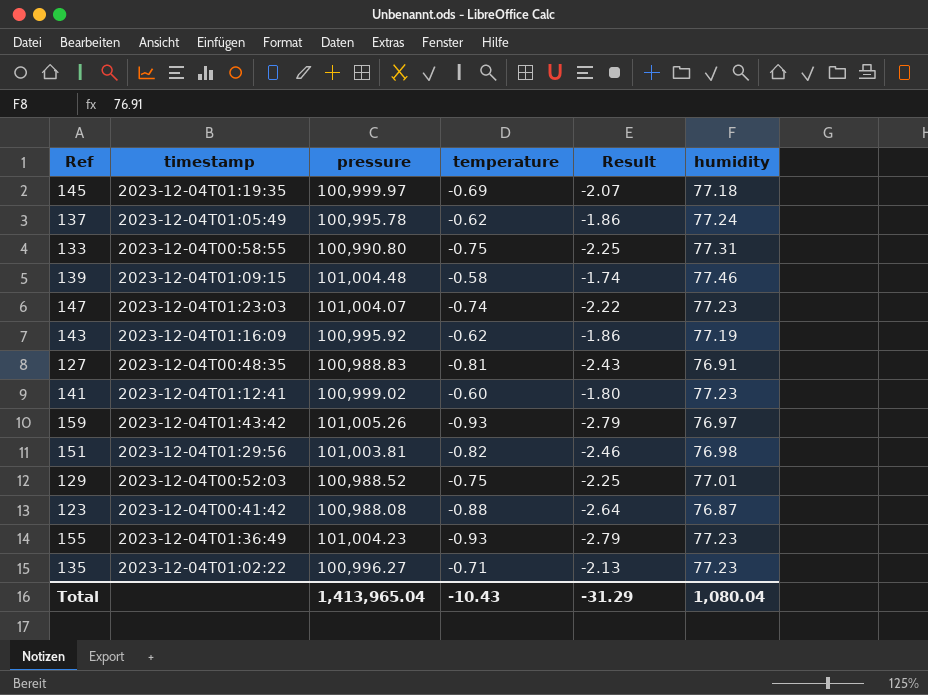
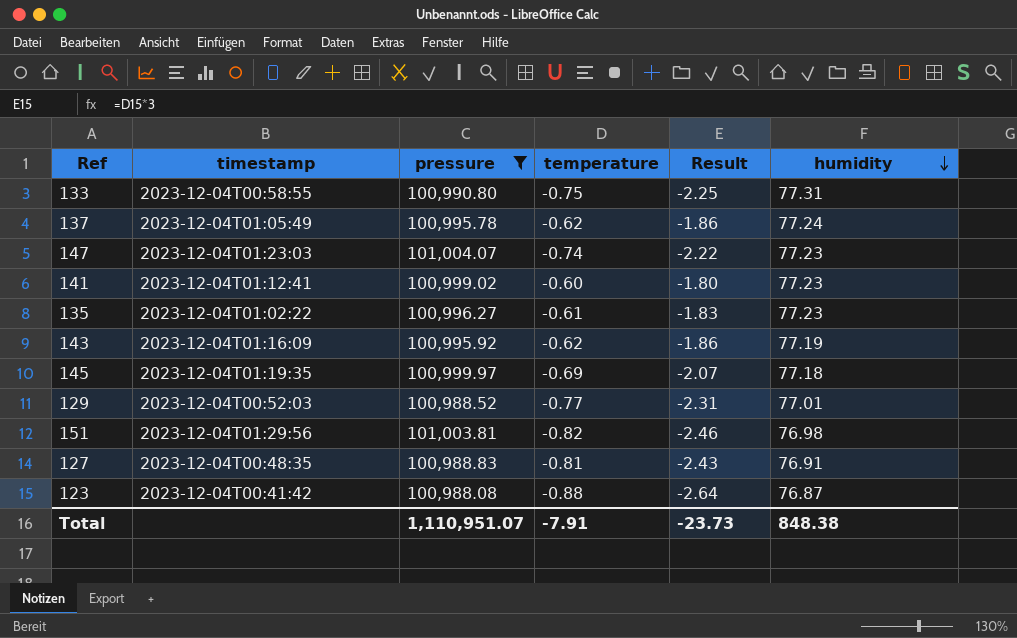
filter: none -> pressure <= 101,004.07
row order: none -> humidity descending
135 | temperature: -0.71 -> -0.61
135 | Result: -2.13 -> -1.83
129 | temperature: -0.75 -> -0.77
129 | Result: -2.25 -> -2.31
Total | pressure: 1,413,965.04 -> 1,110,951.07
Total | temperature: -10.43 -> -7.91
Total | Result: -31.29 -> -23.73
Total | humidity: 1,080.04 -> 848.38

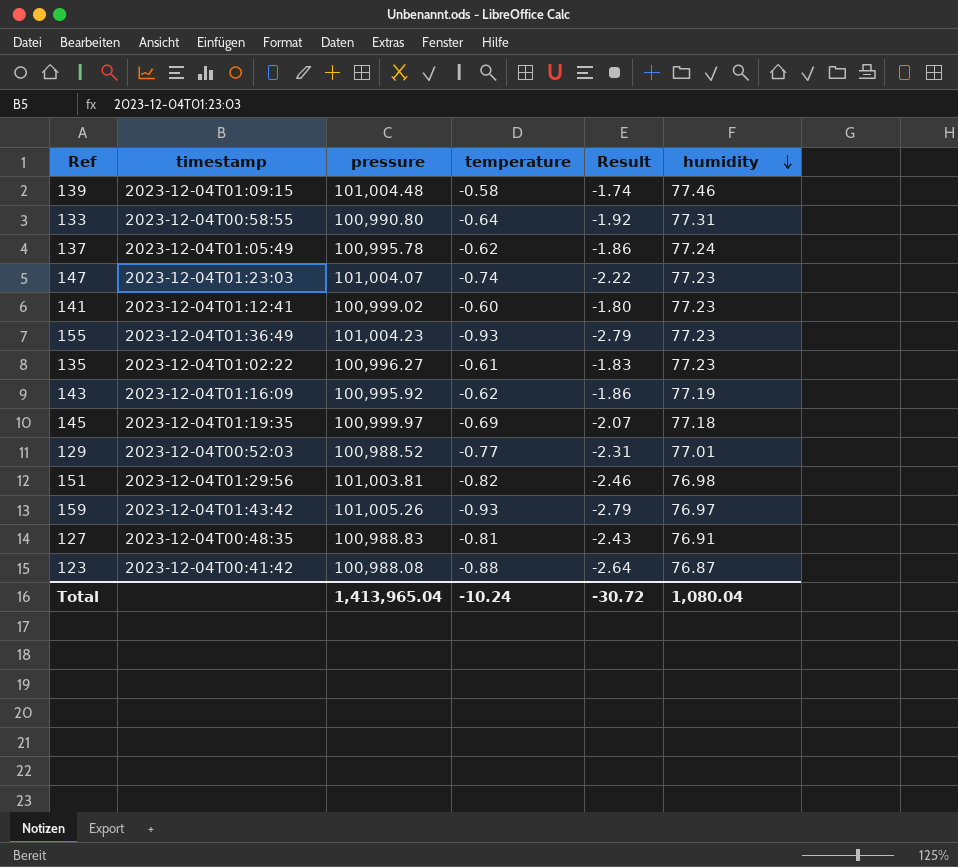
filter: pressure <= 101,004.07 -> none
133 | temperature: -0.75 -> -0.64
133 | Result: -2.25 -> -1.92
Total | pressure: 1,110,951.07 -> 1,413,965.04
Total | temperature: -7.91 -> -10.24
Total | Result: -23.73 -> -30.72
Total | humidity: 848.38 -> 1,080.04

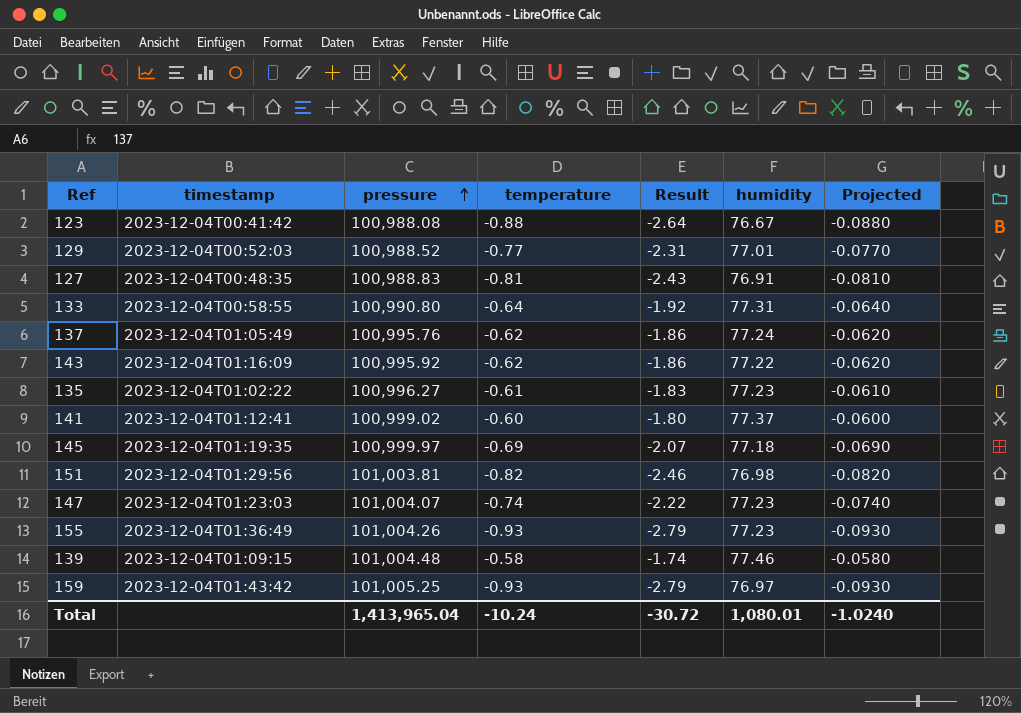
row order: humidity descending -> pressure ascending
column Projected | formula: none -> [temperature] * 0.1
123 | humidity: 76.87 -> 76.67
137 | pressure: 100,995.78 -> 100,995.76
143 | humidity: 77.19 -> 77.22
141 | humidity: 77.23 -> 77.37
155 | pressure: 101,004.23 -> 101,004.26
159 | pressure: 101,005.26 -> 101,005.25
Total | humidity: 1,080.04 -> 1,080.01

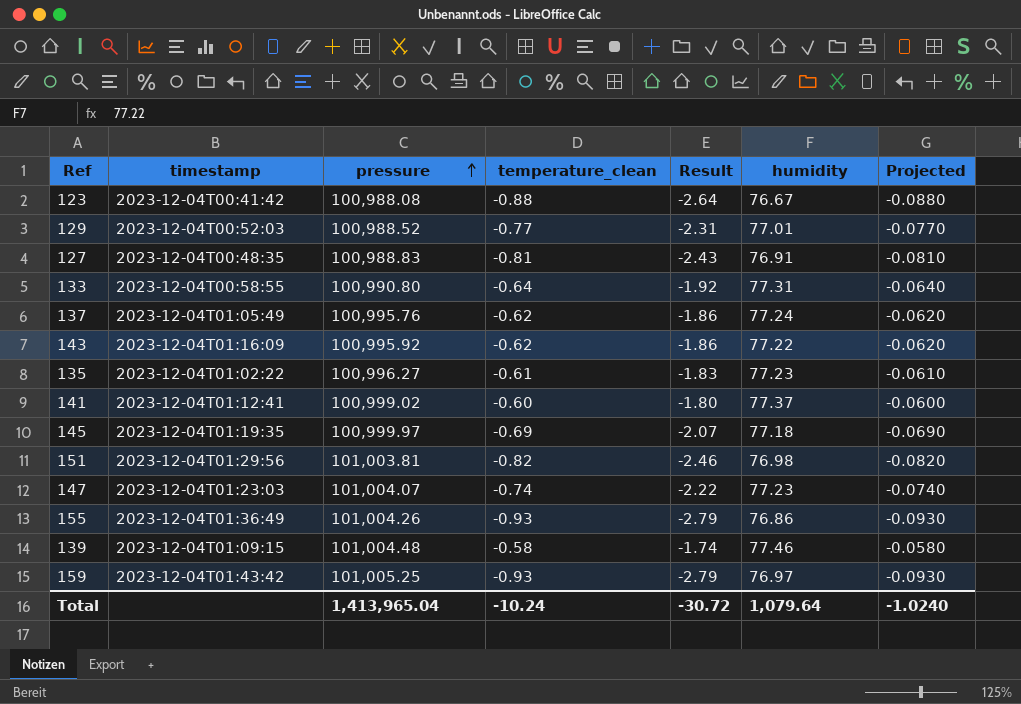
column name: temperature -> temperature_clean
155 | humidity: 77.23 -> 76.86
Total | humidity: 1,080.01 -> 1,079.64

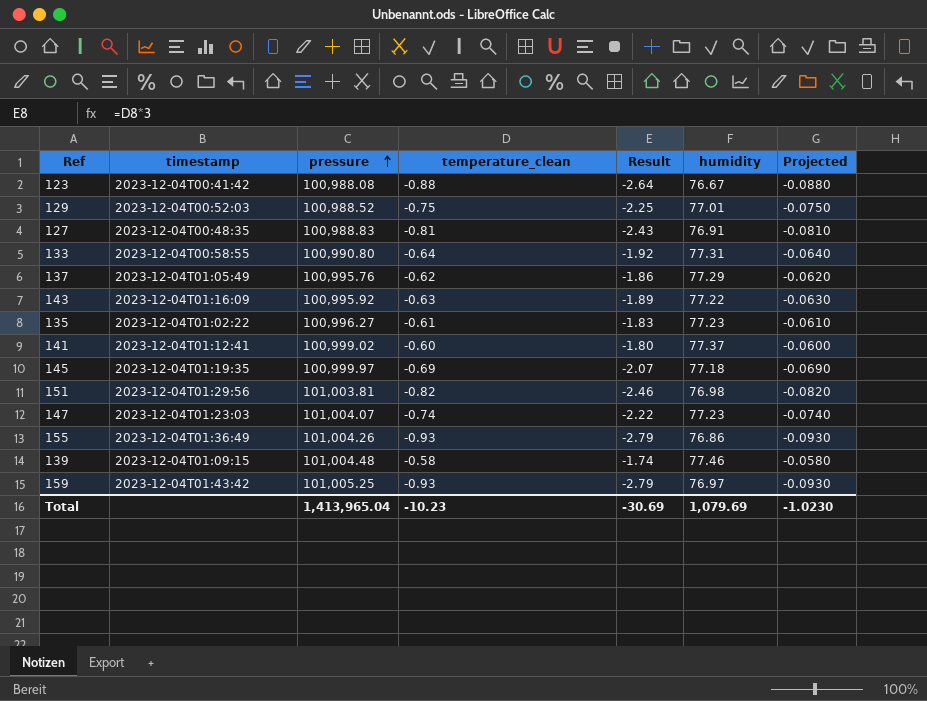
129 | temperature_clean: -0.77 -> -0.75
129 | Result: -2.31 -> -2.25
129 | Projected: -0.0770 -> -0.0750
137 | humidity: 77.24 -> 77.29
143 | temperature_clean: -0.62 -> -0.63
143 | Result: -1.86 -> -1.89
143 | Projected: -0.0620 -> -0.0630
Total | temperature_clean: -10.24 -> -10.23
Total | Result: -30.72 -> -30.69
Total | humidity: 1,079.64 -> 1,079.69
Total | Projected: -1.0240 -> -1.0230

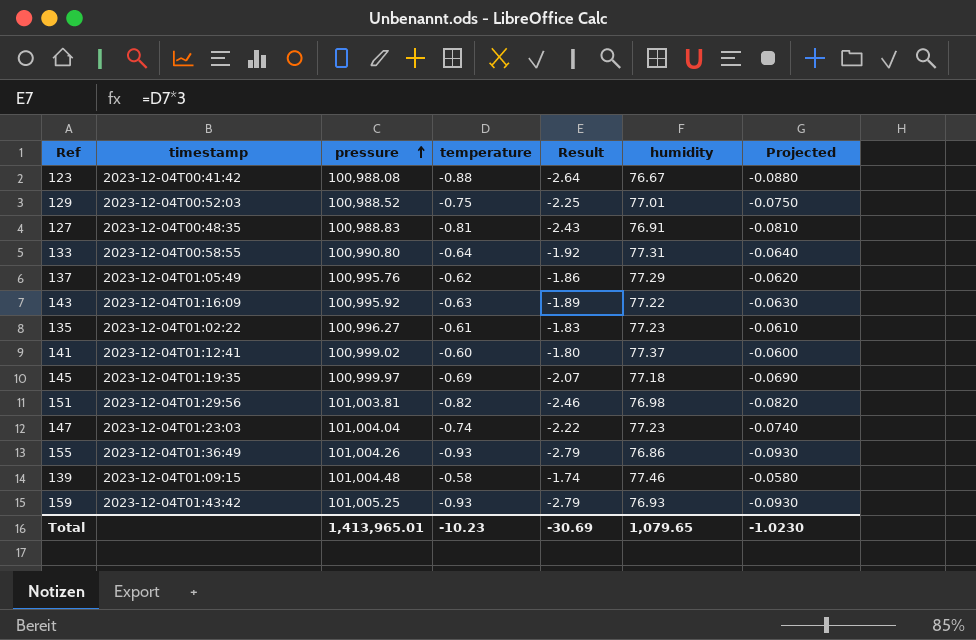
column name: temperature_clean -> temperature
147 | pressure: 101,004.07 -> 101,004.04
159 | humidity: 76.97 -> 76.93
Total | pressure: 1,413,965.04 -> 1,413,965.01
Total | humidity: 1,079.69 -> 1,079.65

